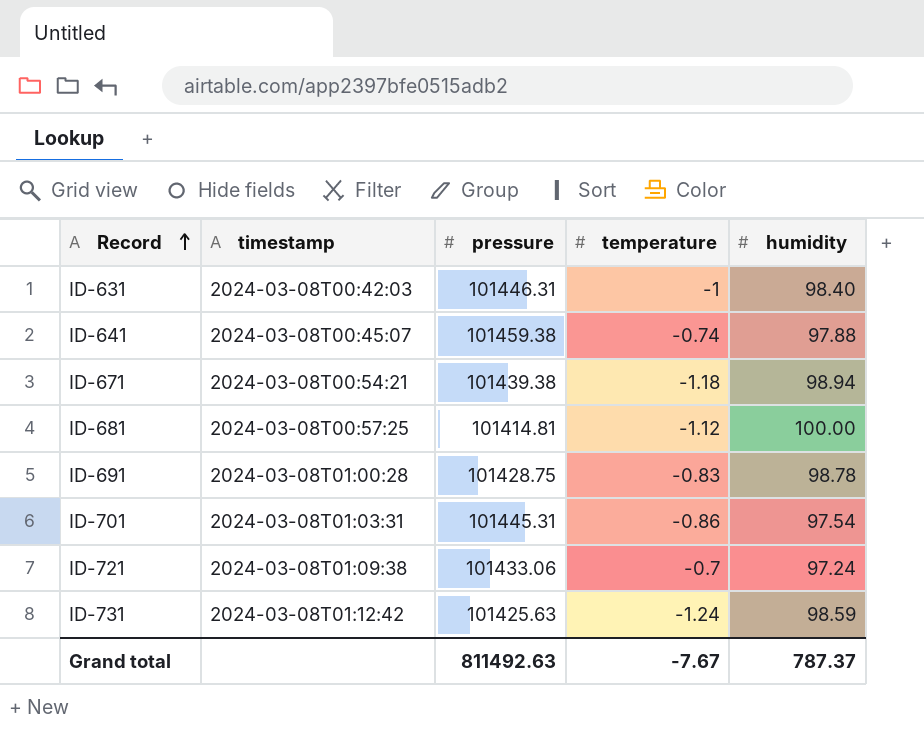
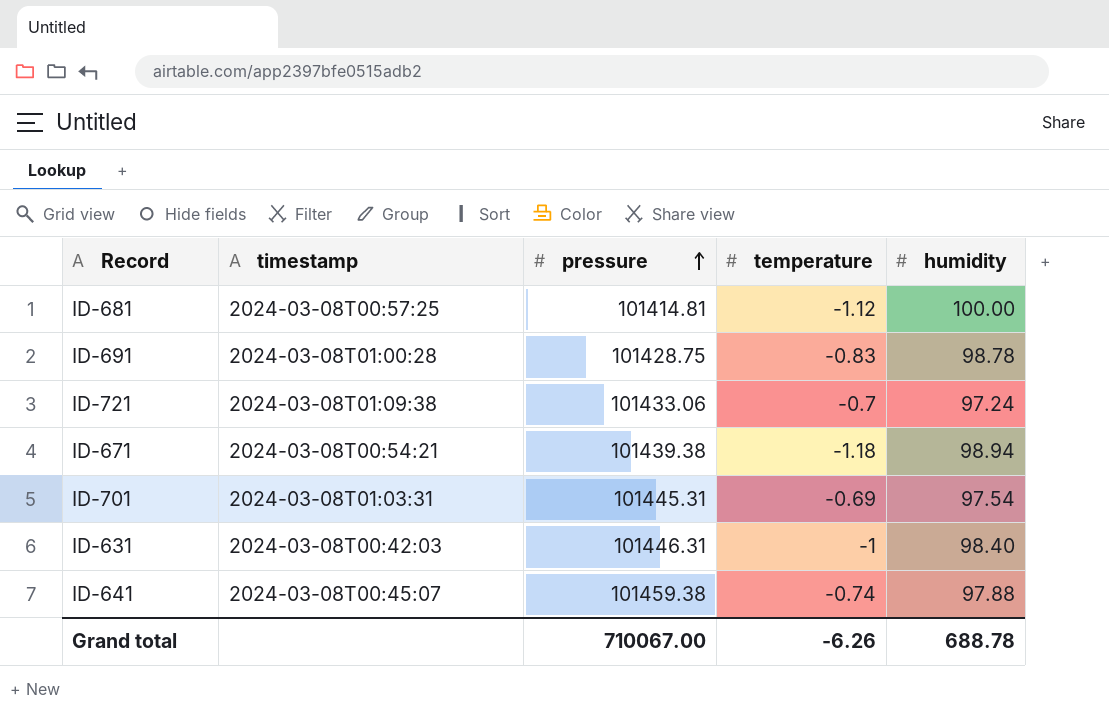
row order: Record ascending -> pressure ascending
row ID-731: 2024-03-08T01:12:42 | 101425.63 | -1.24 | 98.59 -> none
ID-701 | temperature: -0.86 -> -0.69
Grand total | pressure: 811492.63 -> 710067.00
Grand total | temperature: -7.67 -> -6.26
Grand total | humidity: 787.37 -> 688.78

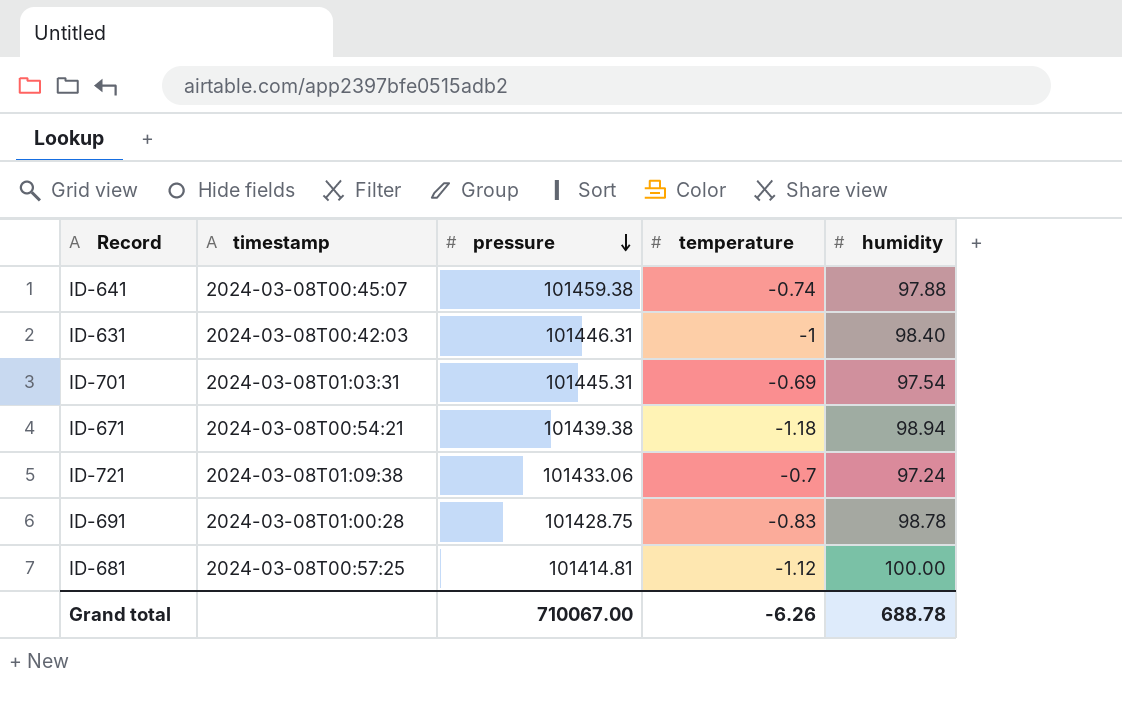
row order: pressure ascending -> pressure descending

